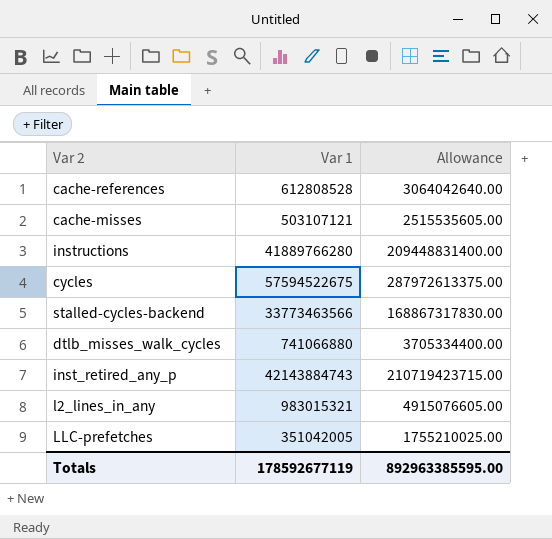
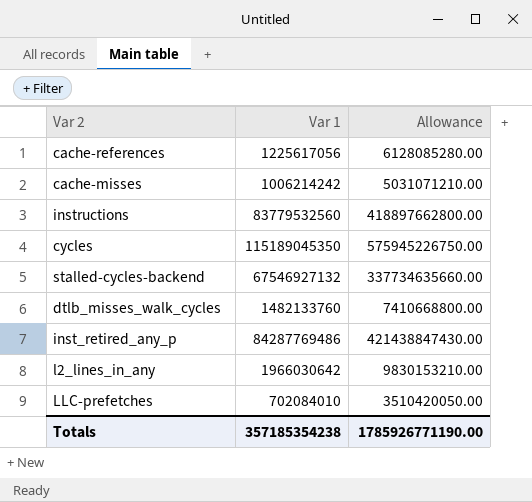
cache-references | Var 1: 612808528 -> 1225617056
cache-references | Allowance: 3064042640.00 -> 6128085280.00
cache-misses | Var 1: 503107121 -> 1006214242
cache-misses | Allowance: 2515535605.00 -> 5031071210.00
instructions | Var 1: 41889766280 -> 83779532560
instructions | Allowance: 209448831400.00 -> 418897662800.00
cycles | Var 1: 57594522675 -> 115189045350
cycles | Allowance: 287972613375.00 -> 575945226750.00
stalled-cycles-backend | Var 1: 33773463566 -> 67546927132
stalled-cycles-backend | Allowance: 168867317830.00 -> 337734635660.00
dtlb_misses_walk_cycles | Var 1: 741066880 -> 1482133760
dtlb_misses_walk_cycles | Allowance: 3705334400.00 -> 7410668800.00
inst_retired_any_p | Var 1: 42143884743 -> 84287769486
inst_retired_any_p | Allowance: 210719423715.00 -> 421438847430.00
l2_lines_in_any | Var 1: 983015321 -> 1966030642
l2_lines_in_any | Allowance: 4915076605.00 -> 9830153210.00
LLC-prefetches | Var 1: 351042005 -> 702084010
LLC-prefetches | Allowance: 1755210025.00 -> 3510420050.00
Totals | Var 1: 178592677119 -> 357185354238
Totals | Allowance: 892963385595.00 -> 1785926771190.00

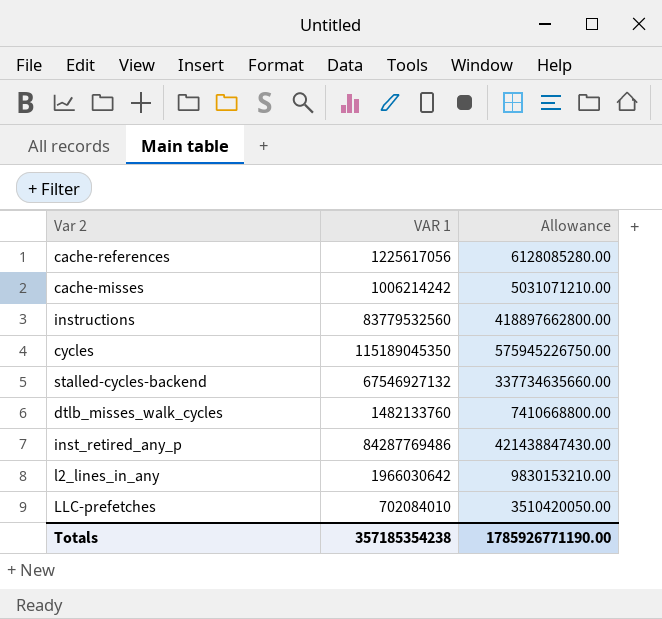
column name: Var 1 -> VAR 1

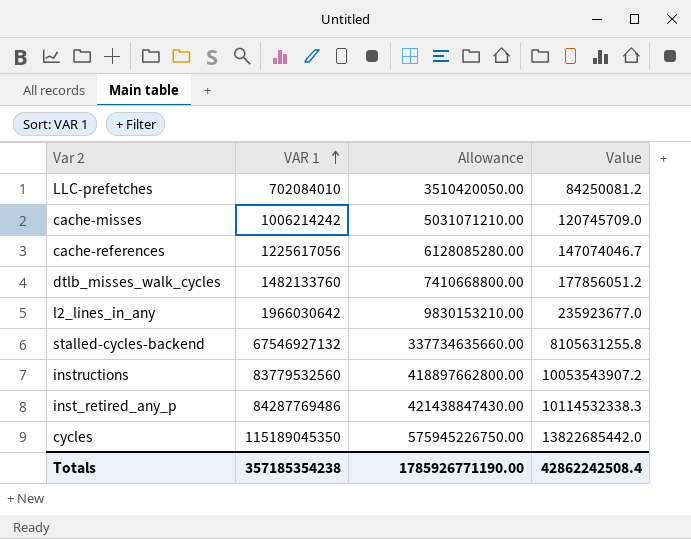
row order: none -> VAR 1 ascending
column Value | formula: none -> [VAR 1] * 0.12

